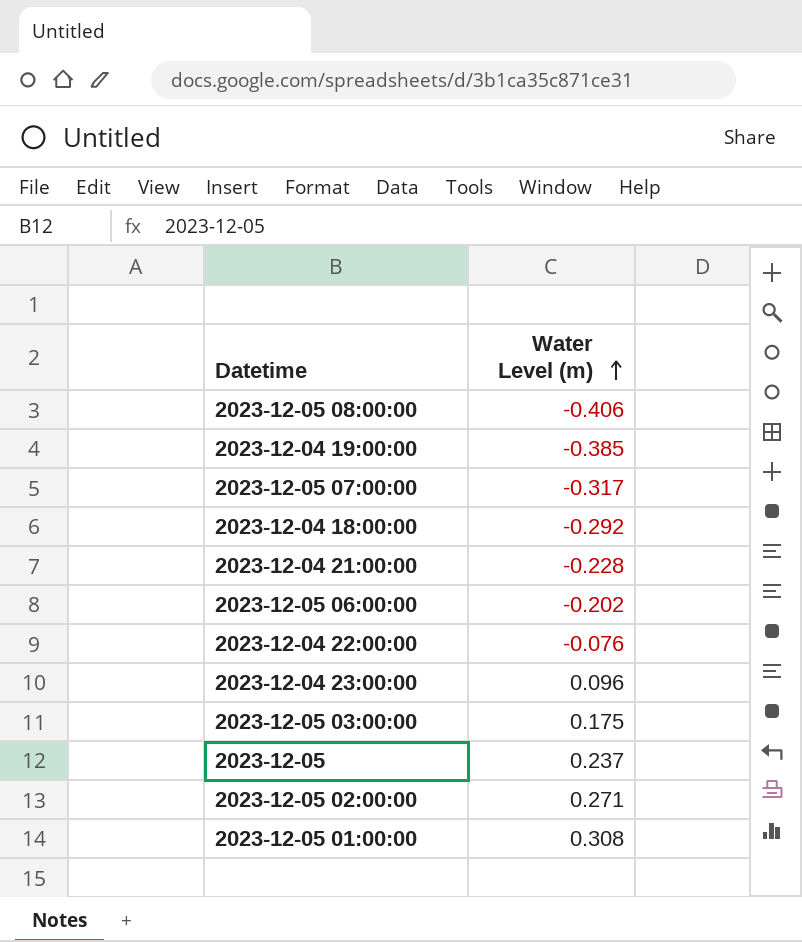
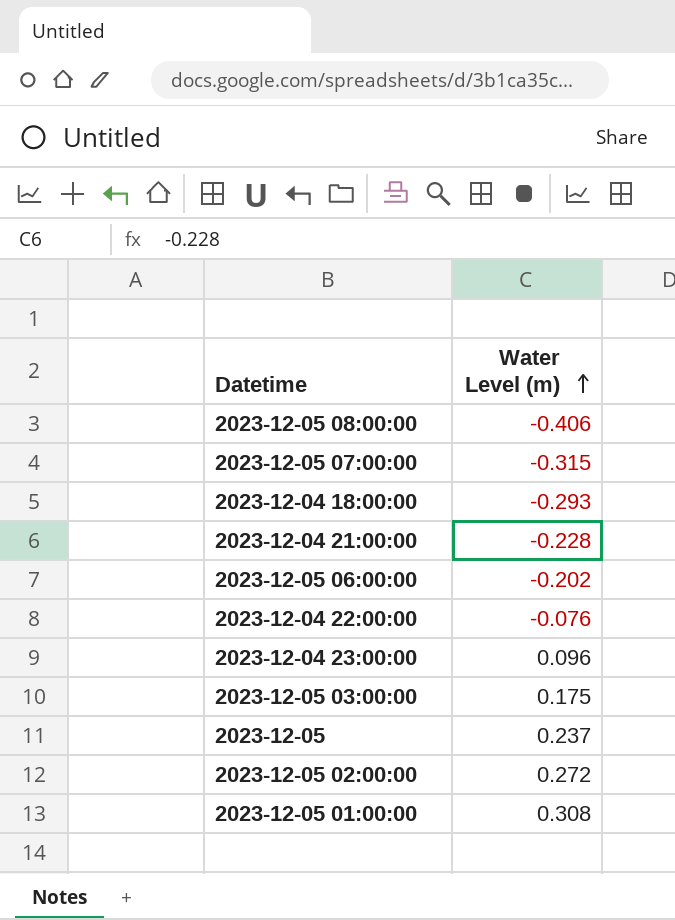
row 2023-12-04 19:00:00: -0.385 -> none
2023-12-05 07:00:00 | Water Level (m): -0.317 -> -0.315
2023-12-04 18:00:00 | Water Level (m): -0.292 -> -0.293
2023-12-05 02:00:00 | Water Level (m): 0.271 -> 0.272

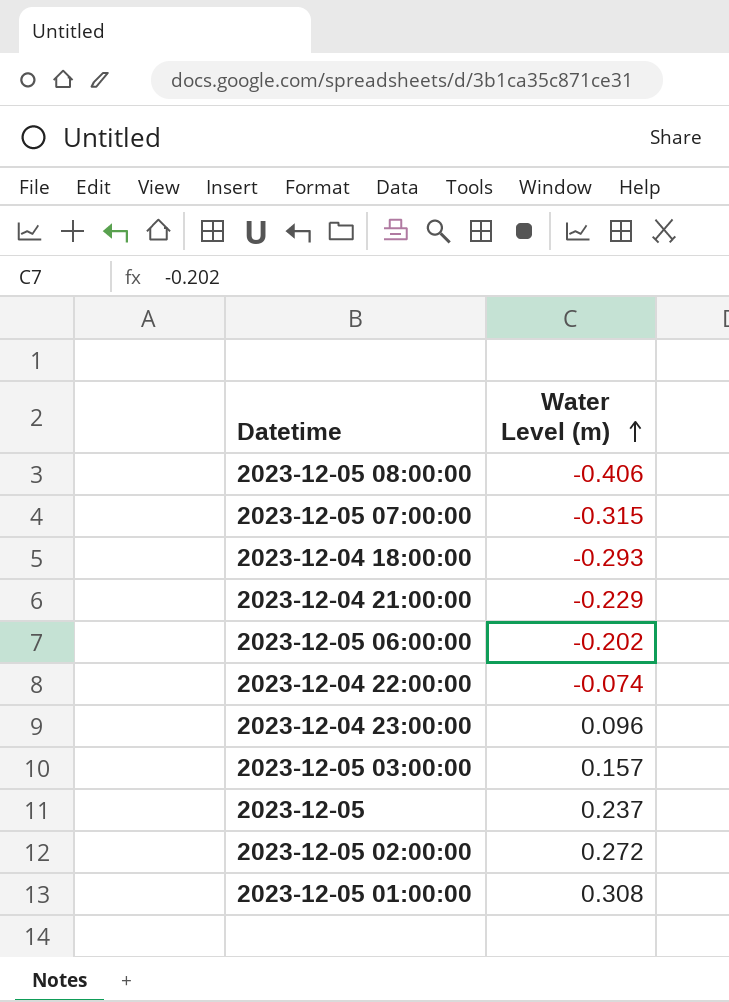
2023-12-04 21:00:00 | Water Level (m): -0.228 -> -0.229
2023-12-04 22:00:00 | Water Level (m): -0.076 -> -0.074
2023-12-05 03:00:00 | Water Level (m): 0.175 -> 0.157

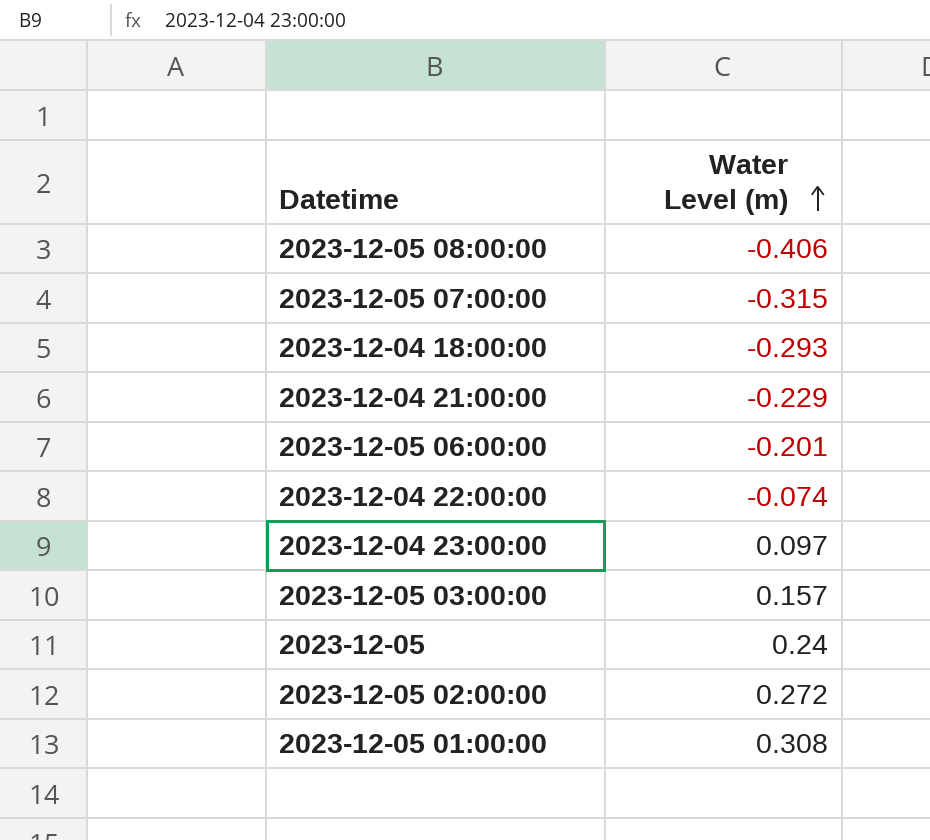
2023-12-05 06:00:00 | Water Level (m): -0.202 -> -0.201
2023-12-04 23:00:00 | Water Level (m): 0.096 -> 0.097
2023-12-05 | Water Level (m): 0.237 -> 0.24

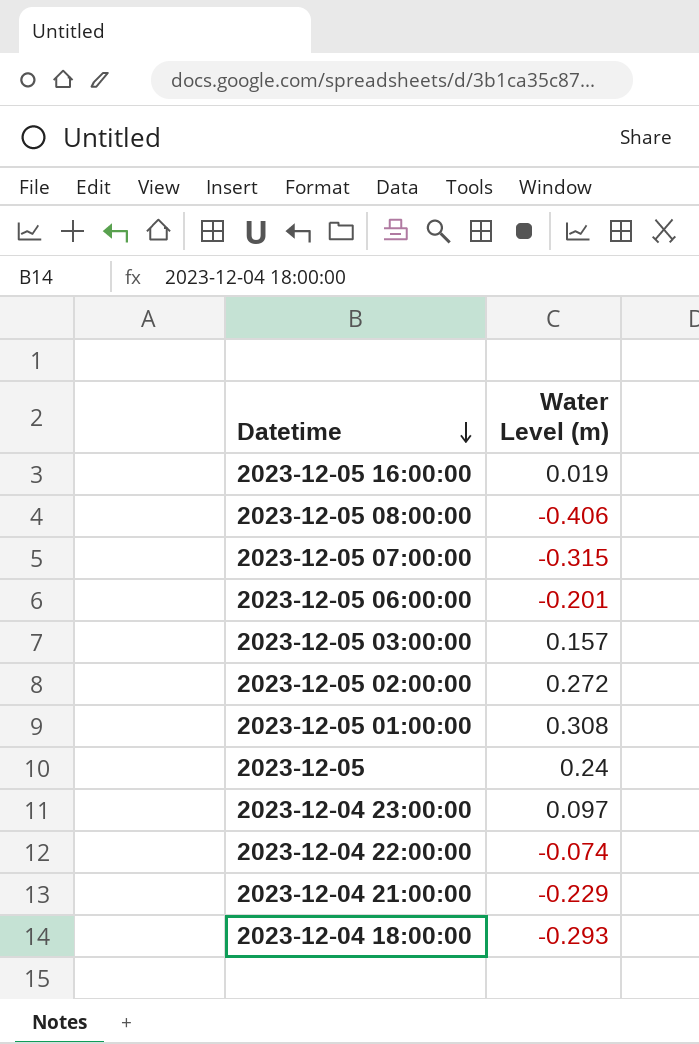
row order: Water Level (m) ascending -> Datetime descending
row 2023-12-05 16:00:00: none -> 0.019

